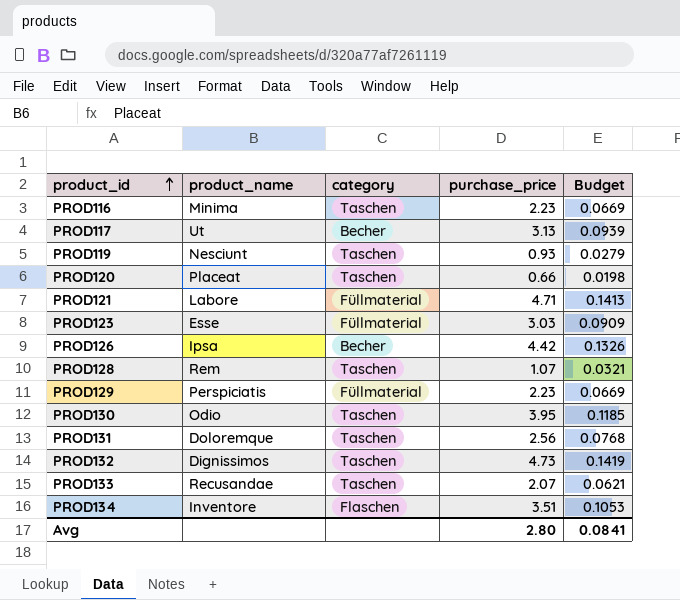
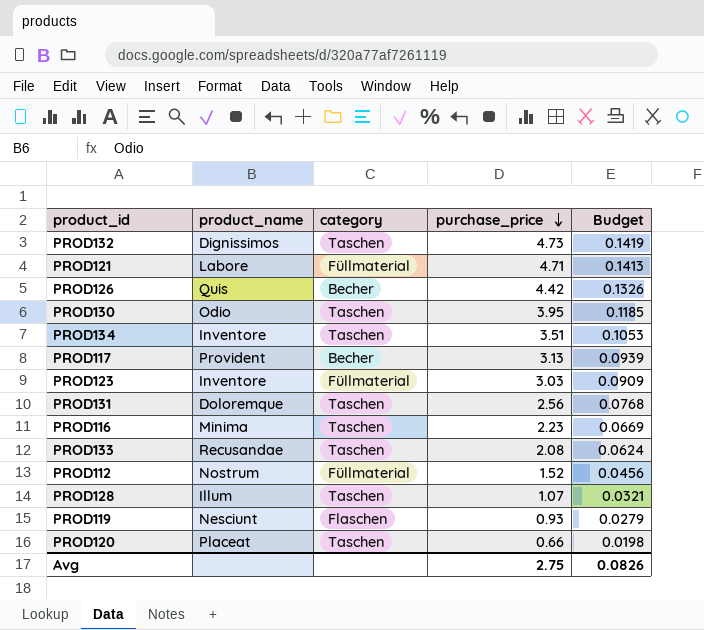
row order: product_id ascending -> purchase_price descending
row PROD129: Perspiciatis | Füllmaterial | 2.23 | 0.0669 -> none
PROD126 | product_name: Ipsa -> Quis
PROD134 | category: Flaschen -> Taschen
PROD117 | product_name: Ut -> Provident
PROD123 | product_name: Esse -> Inventore
PROD133 | purchase_price: 2.07 -> 2.08
PROD133 | Budget: 0.0621 -> 0.0624
row PROD112: none -> Nostrum | Füllmaterial | 1.52 | 0.0456
PROD128 | product_name: Rem -> Illum
PROD119 | category: Taschen -> Flaschen
Avg | purchase_price: 2.80 -> 2.75
Avg | Budget: 0.0841 -> 0.0826

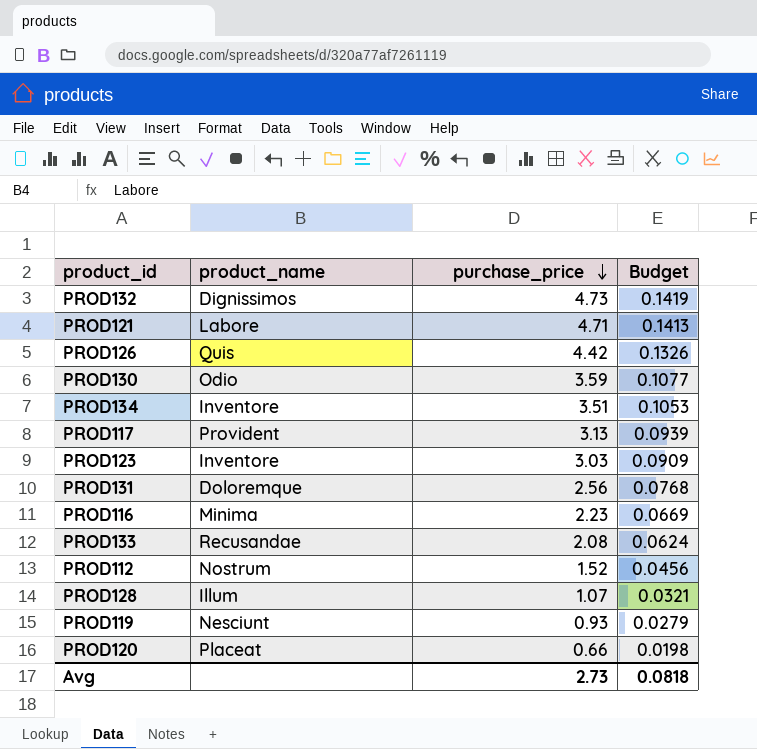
column category | position: 3 -> none
PROD130 | purchase_price: 3.95 -> 3.59
PROD130 | Budget: 0.1185 -> 0.1077
Avg | purchase_price: 2.75 -> 2.73
Avg | Budget: 0.0826 -> 0.0818

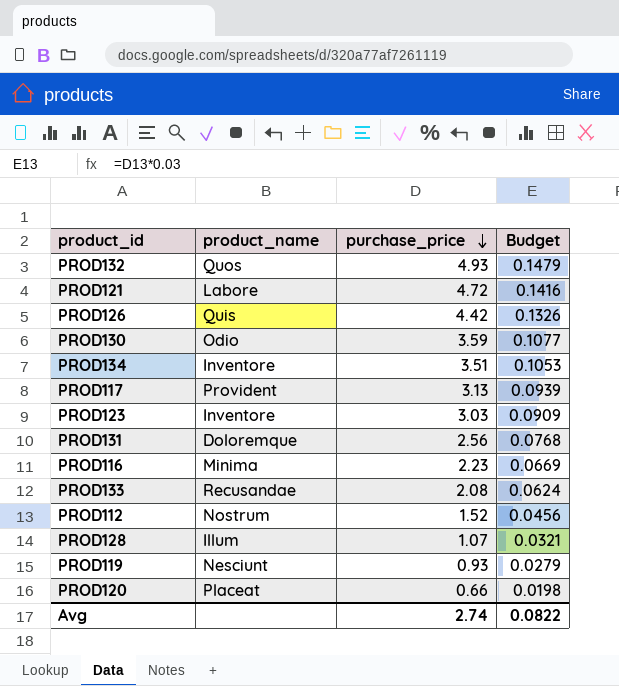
PROD132 | product_name: Dignissimos -> Quos
PROD132 | purchase_price: 4.73 -> 4.93
PROD132 | Budget: 0.1419 -> 0.1479
PROD121 | purchase_price: 4.71 -> 4.72
PROD121 | Budget: 0.1413 -> 0.1416
Avg | purchase_price: 2.73 -> 2.74
Avg | Budget: 0.0818 -> 0.0822

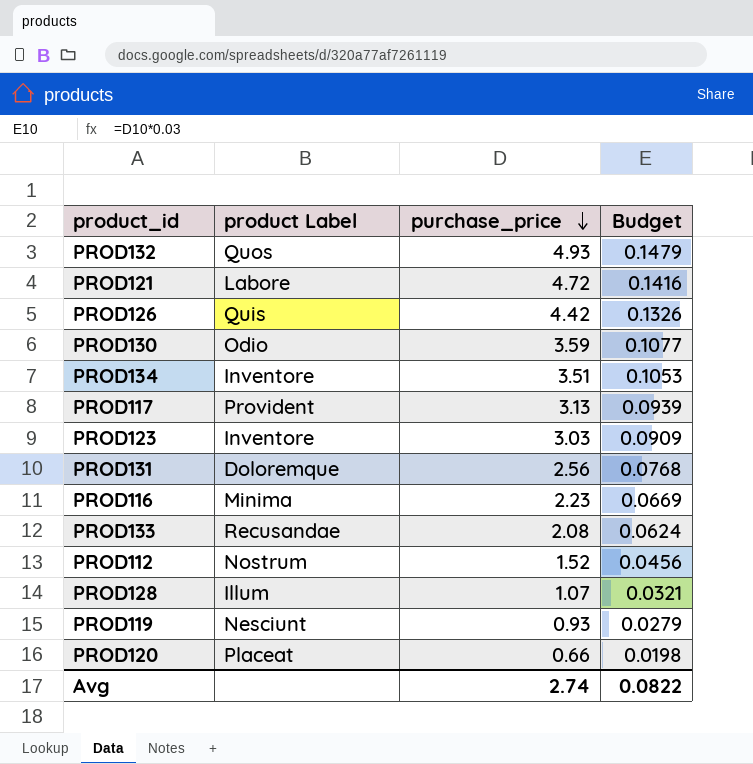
column name: product_name -> product Label

